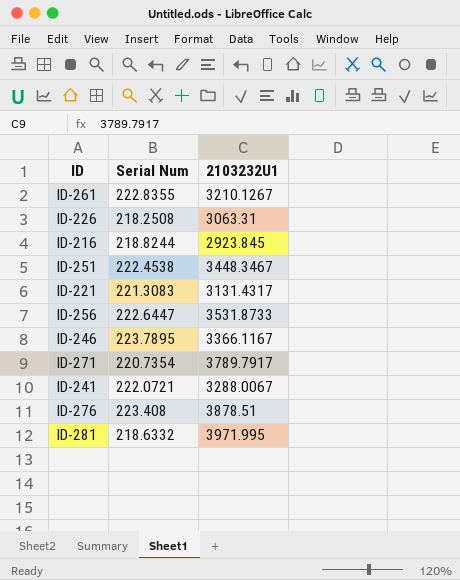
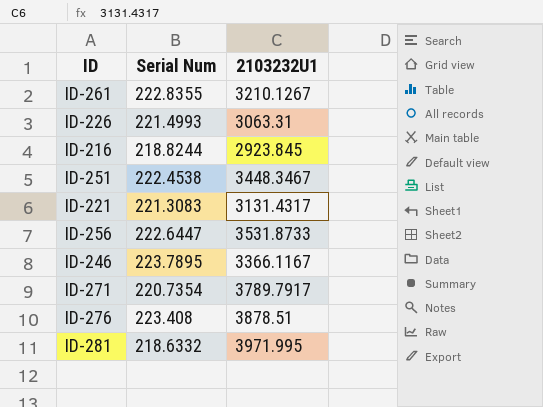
row ID-241: 222.0721 | 3288.0067 -> none
ID-226 | Serial Num: 218.2508 -> 221.4993

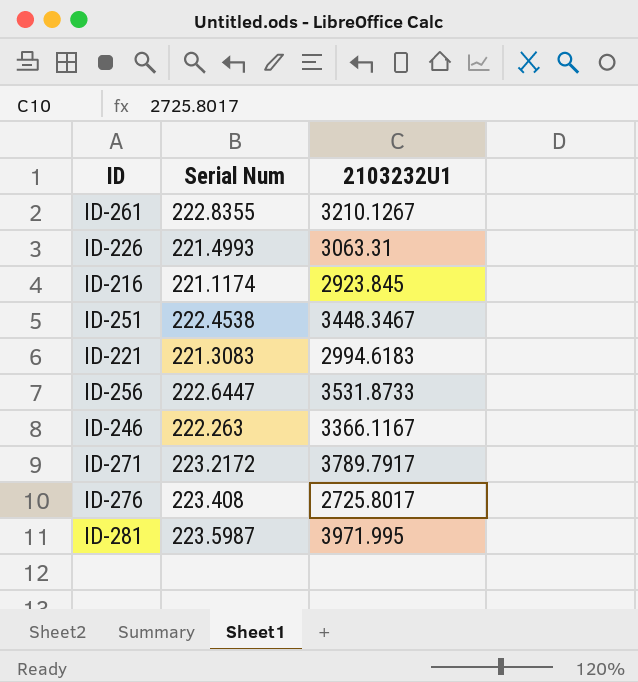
ID-216 | Serial Num: 218.8244 -> 221.1174
ID-221 | 2103232U1: 3131.4317 -> 2994.6183
ID-246 | Serial Num: 223.7895 -> 222.263
ID-271 | Serial Num: 220.7354 -> 223.2172
ID-276 | 2103232U1: 3878.51 -> 2725.8017
ID-281 | Serial Num: 218.6332 -> 223.5987

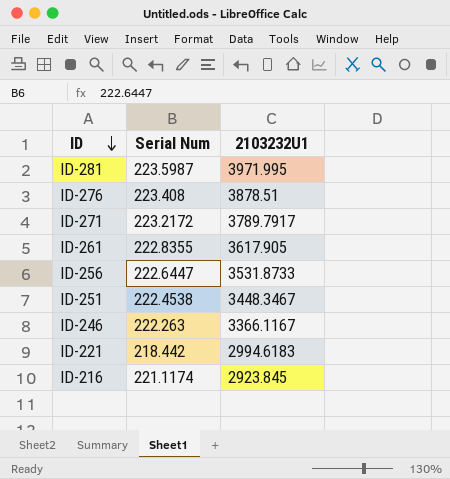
row order: none -> ID descending
row ID-226: 221.4993 | 3063.31 -> none
ID-276 | 2103232U1: 2725.8017 -> 3878.51
ID-261 | 2103232U1: 3210.1267 -> 3617.905
ID-221 | Serial Num: 221.3083 -> 218.442

